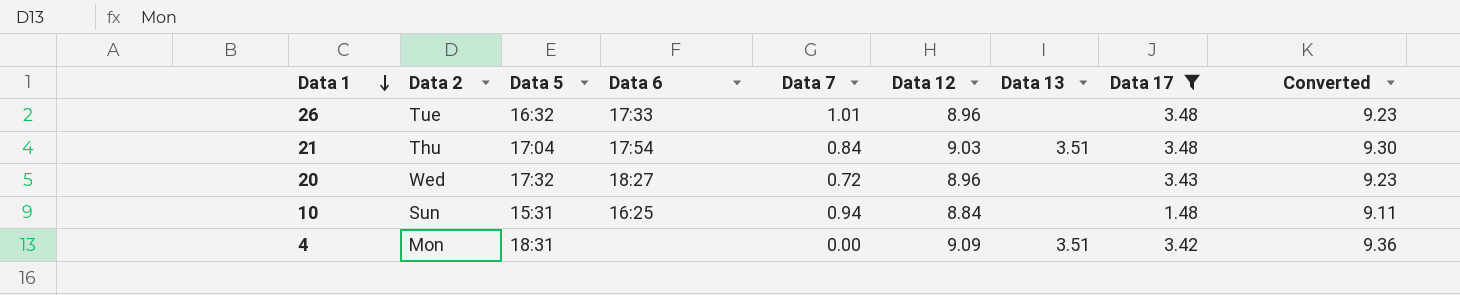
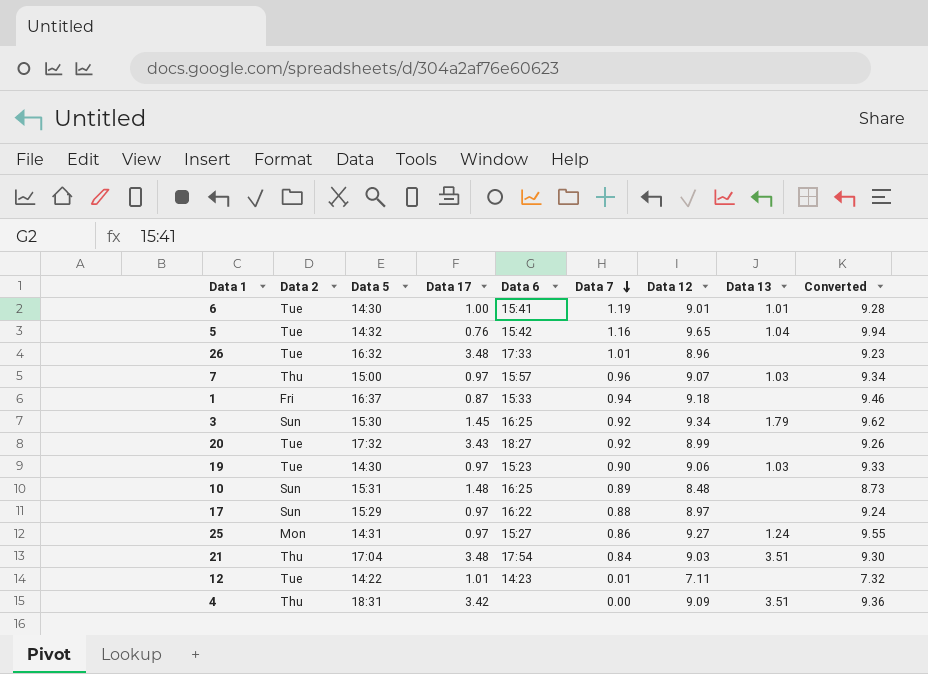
filter: Data 17 >= 1.48 -> none
row order: Data 1 descending -> Data 7 descending
column Data 17 | position: 8 -> 4
20 | Data 2: Wed -> Tue
20 | Data 7: 0.72 -> 0.92
20 | Data 12: 8.96 -> 8.99
20 | Converted: 9.23 -> 9.26
10 | Data 7: 0.94 -> 0.89
10 | Data 12: 8.84 -> 8.48
10 | Converted: 9.11 -> 8.73
4 | Data 2: Mon -> Thu

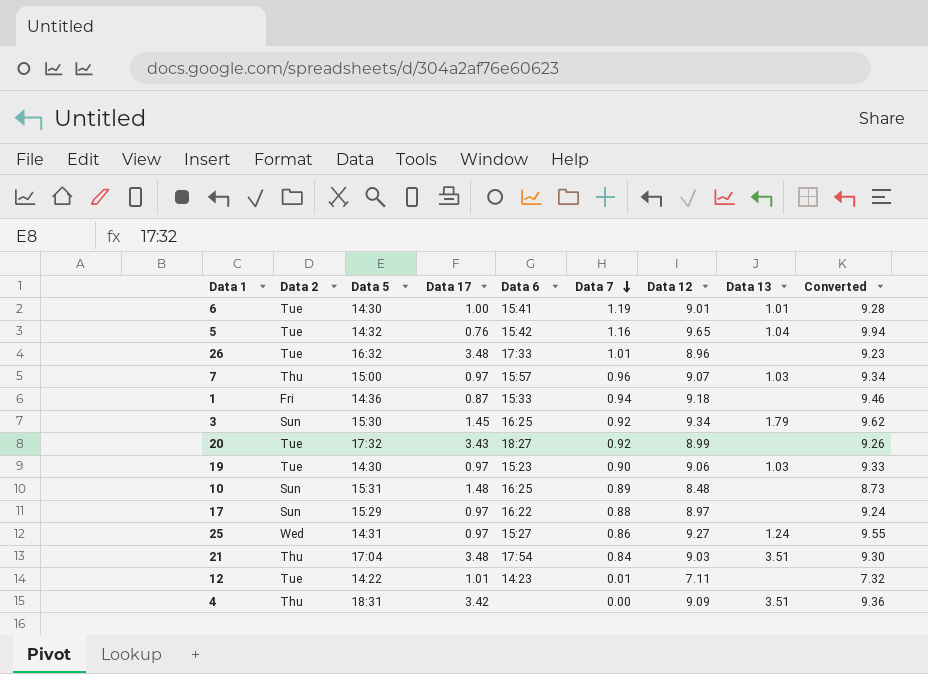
1 | Data 5: 16:37 -> 14:36
25 | Data 2: Mon -> Wed

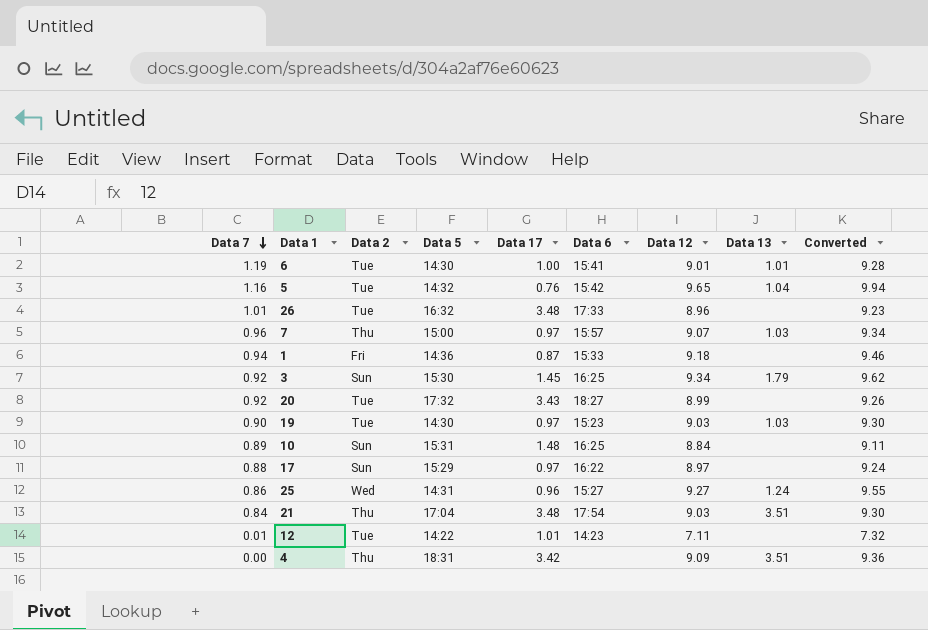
column Data 7 | position: 6 -> 1
19 | Data 12: 9.06 -> 9.03
19 | Converted: 9.33 -> 9.30
10 | Data 12: 8.48 -> 8.84
10 | Converted: 8.73 -> 9.11
25 | Data 17: 0.97 -> 0.96

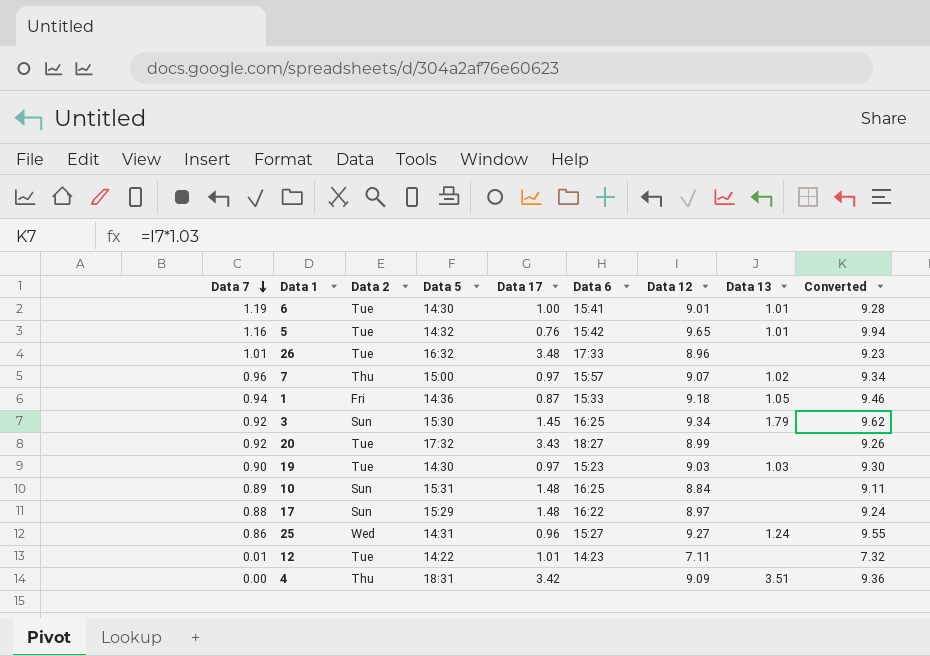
row 21: 0.84 | Thu | 17:04 | 3.48 | 17:54 | 9.03 | 3.51 | 9.30 -> none
5 | Data 13: 1.04 -> 1.01
7 | Data 13: 1.03 -> 1.02
1 | Data 13: none -> 1.05
17 | Data 17: 0.97 -> 1.48

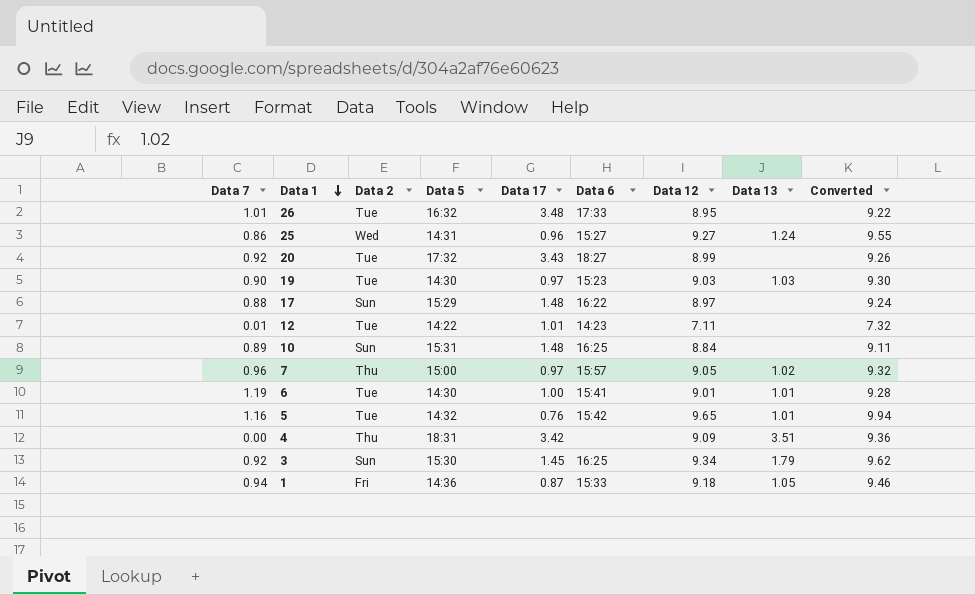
row order: Data 7 descending -> Data 1 descending
26 | Data 12: 8.96 -> 8.95
26 | Converted: 9.23 -> 9.22
7 | Data 12: 9.07 -> 9.05
7 | Converted: 9.34 -> 9.32

